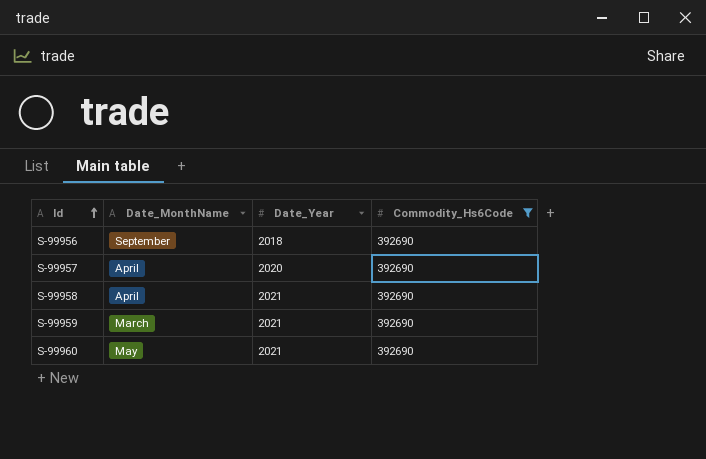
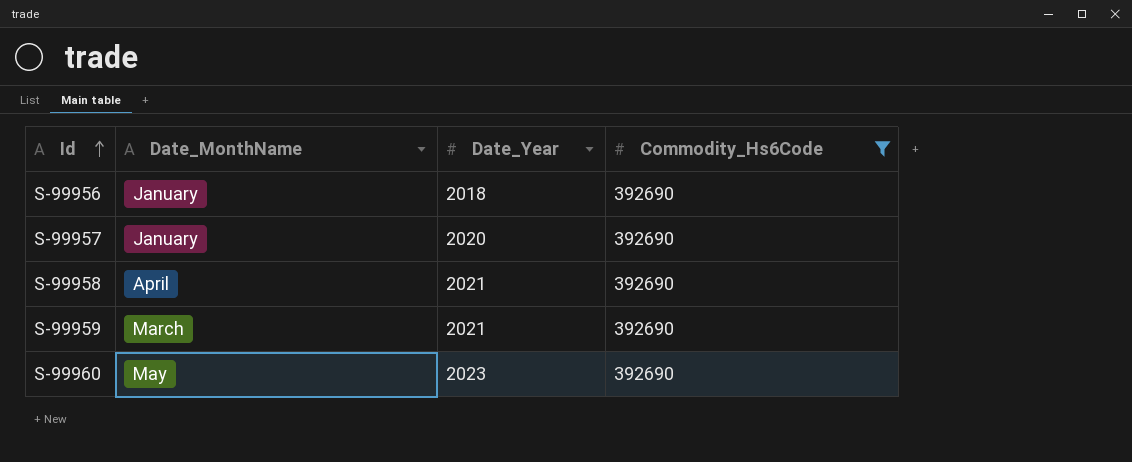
S-99956 | Date_MonthName: September -> January
S-99957 | Date_MonthName: April -> January
S-99960 | Date_Year: 2021 -> 2023

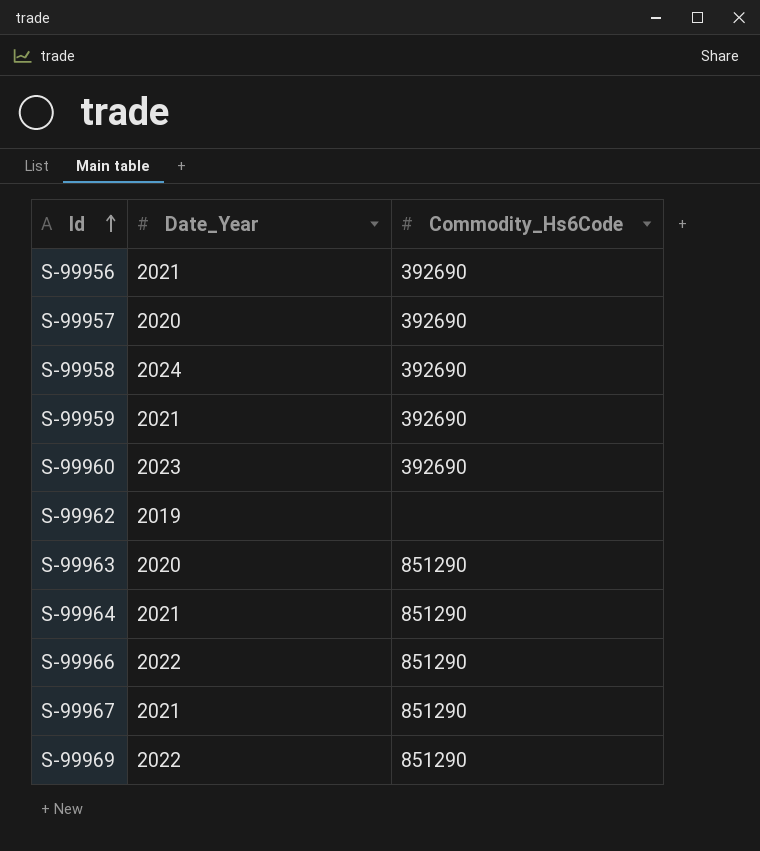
filter: Commodity_Hs6Code = 392690 -> none
column Date_MonthName | position: 2 -> none
S-99956 | Date_Year: 2018 -> 2021
S-99958 | Date_Year: 2021 -> 2024

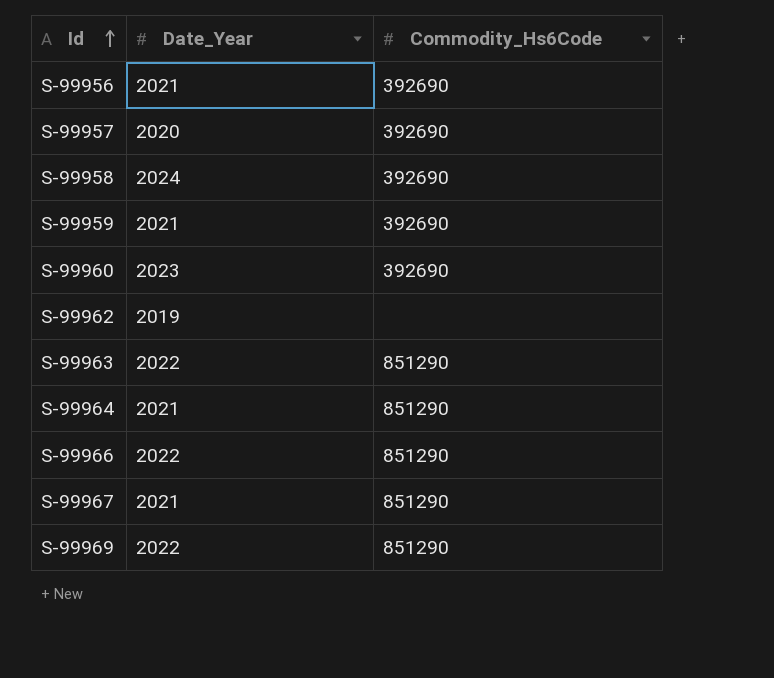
S-99963 | Date_Year: 2020 -> 2022

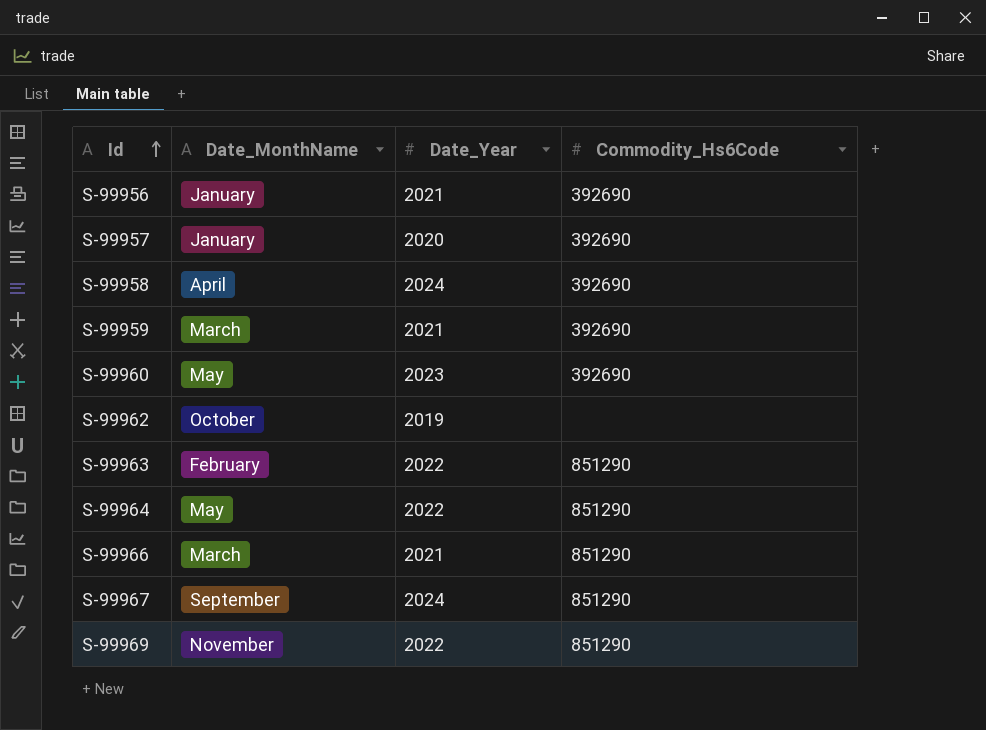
column Date_MonthName | position: none -> 2
S-99964 | Date_Year: 2021 -> 2022
S-99966 | Date_Year: 2022 -> 2021
S-99967 | Date_Year: 2021 -> 2024

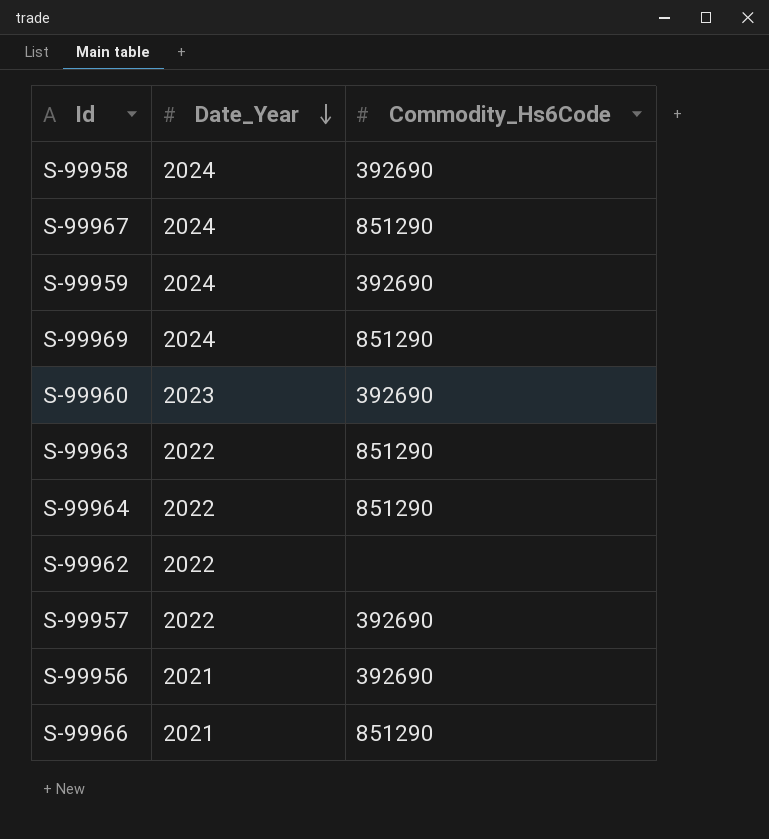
row order: Id ascending -> Date_Year descending
column Date_MonthName | position: 2 -> none
S-99959 | Date_Year: 2021 -> 2024
S-99969 | Date_Year: 2022 -> 2024
S-99962 | Date_Year: 2019 -> 2022
S-99957 | Date_Year: 2020 -> 2022

